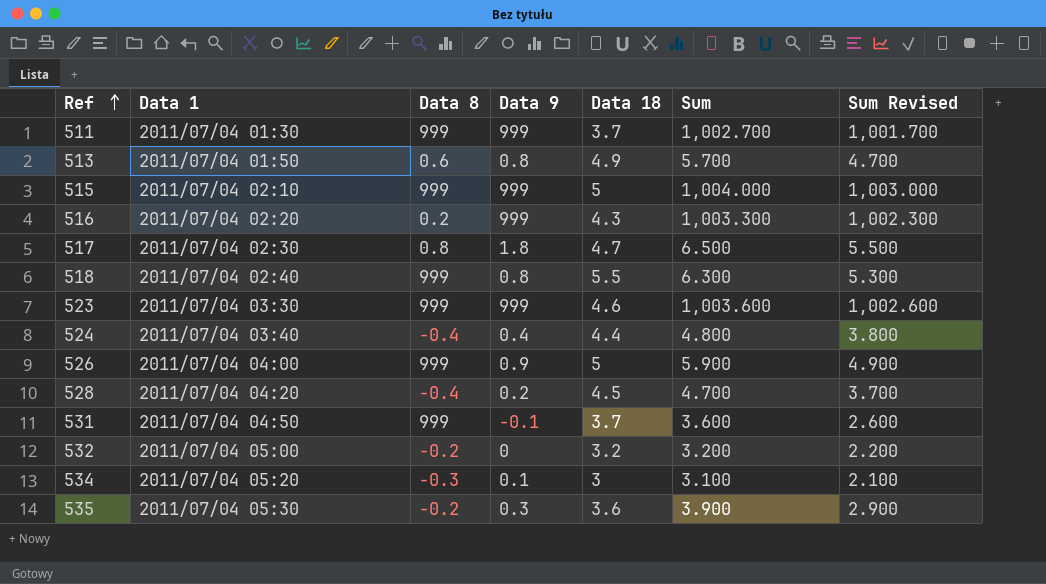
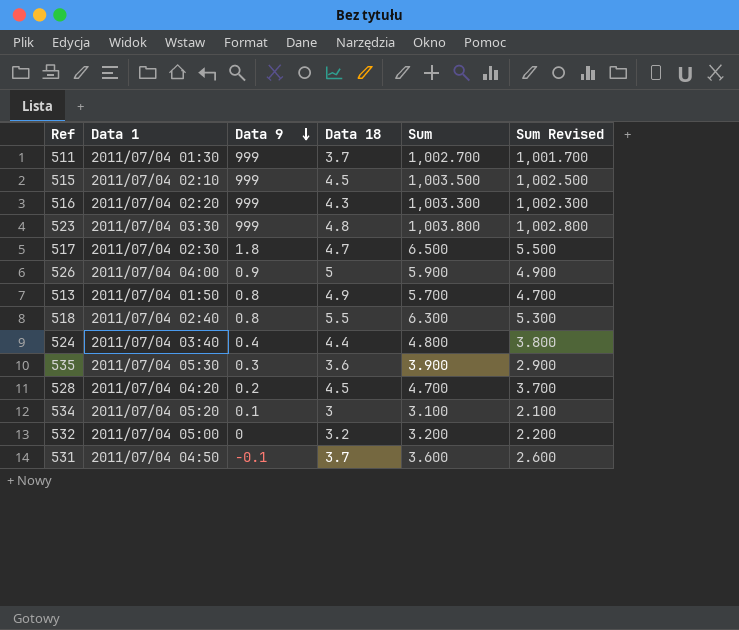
row order: Ref ascending -> Data 9 descending
column Data 8 | position: 3 -> none
515 | Data 18: 5 -> 4.5
515 | Sum: 1,004.000 -> 1,003.500
515 | Sum Revised: 1,003.000 -> 1,002.500
523 | Data 18: 4.6 -> 4.8
523 | Sum: 1,003.600 -> 1,003.800
523 | Sum Revised: 1,002.600 -> 1,002.800

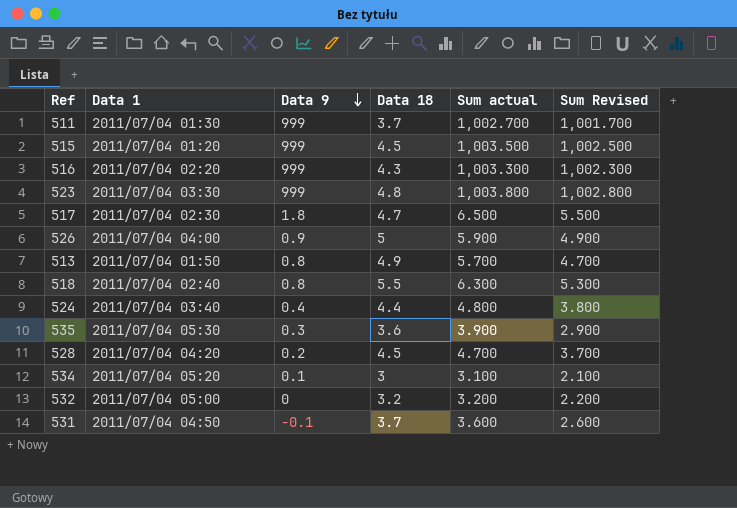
column name: Sum -> Sum actual
515 | Data 1: 2011/07/04 02:10 -> 2011/07/04 01:20

